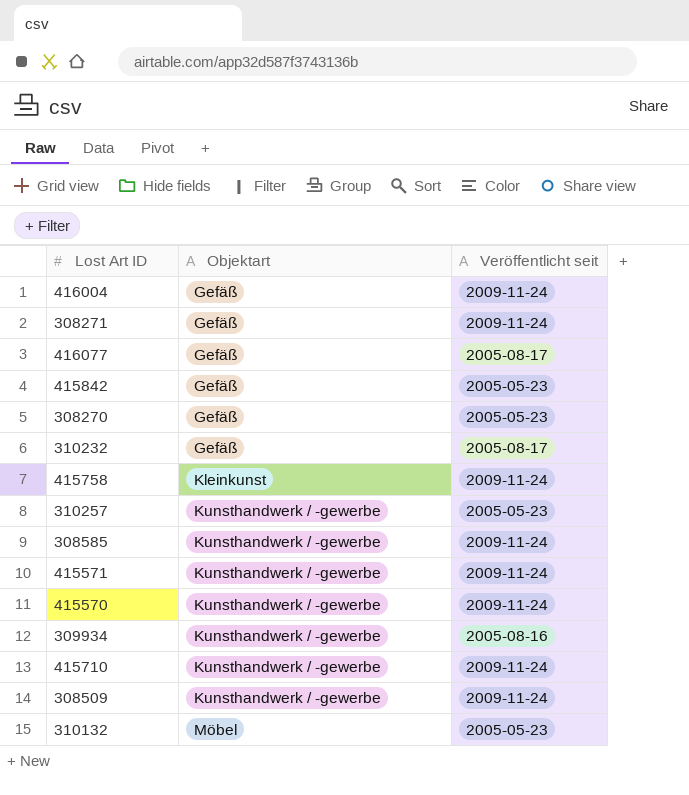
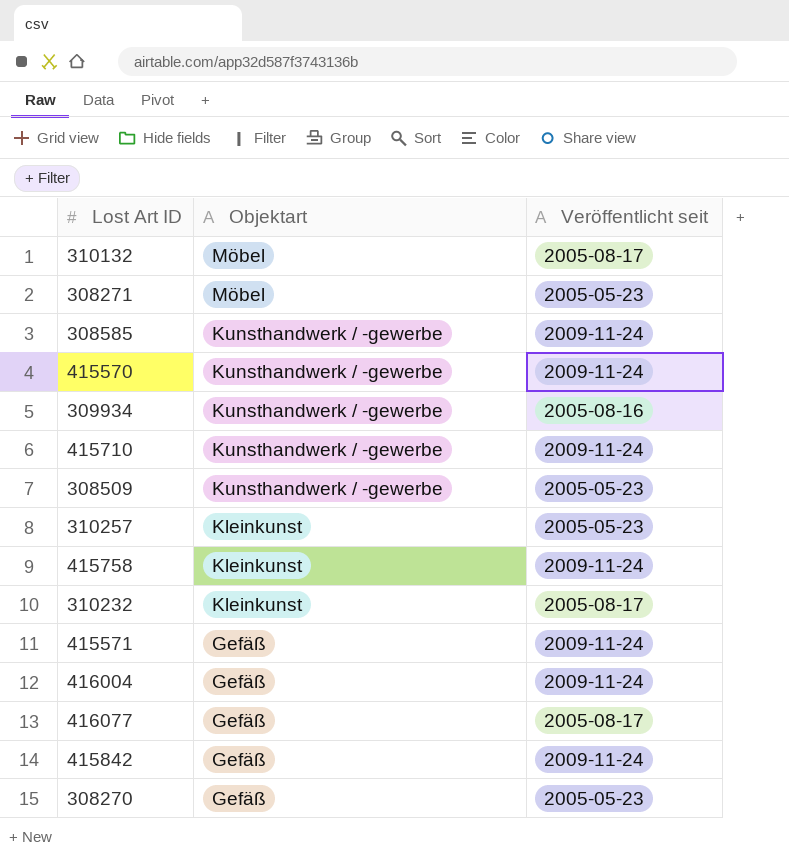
row order: Objektart ascending -> Objektart descending
310132 | Veröffentlicht seit: 2005-05-23 -> 2005-08-17
308271 | Objektart: Gefäß -> Möbel
308271 | Veröffentlicht seit: 2009-11-24 -> 2005-05-23
308509 | Veröffentlicht seit: 2009-11-24 -> 2005-05-23
310257 | Objektart: Kunsthandwerk / -gewerbe -> Kleinkunst
310232 | Objektart: Gefäß -> Kleinkunst
415571 | Objektart: Kunsthandwerk / -gewerbe -> Gefäß
415842 | Veröffentlicht seit: 2005-05-23 -> 2009-11-24

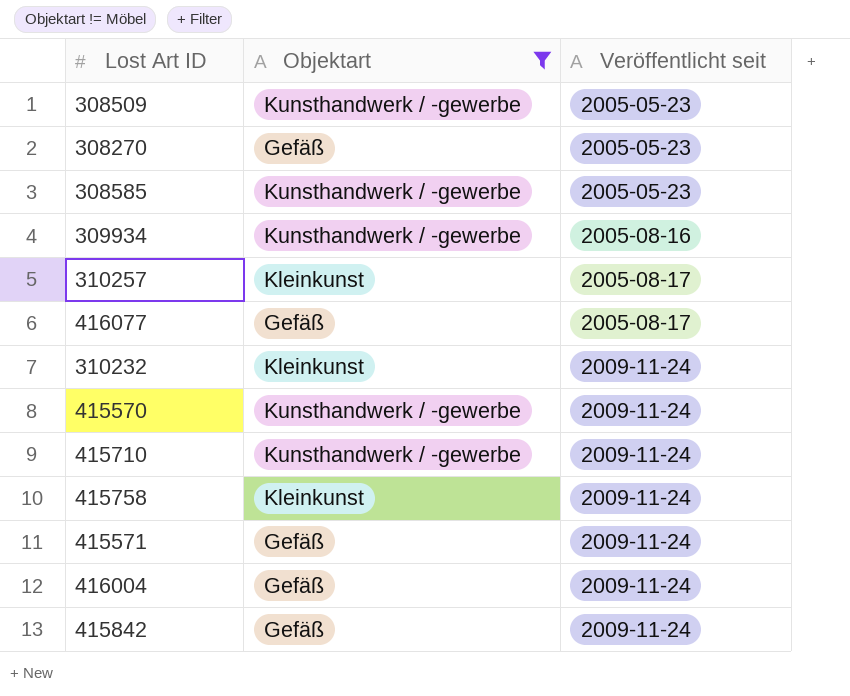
filter: none -> Objektart != Möbel
row order: Objektart descending -> Veröffentlicht seit ascending
308585 | Veröffentlicht seit: 2009-11-24 -> 2005-05-23
310257 | Veröffentlicht seit: 2005-05-23 -> 2005-08-17
310232 | Veröffentlicht seit: 2005-08-17 -> 2009-11-24

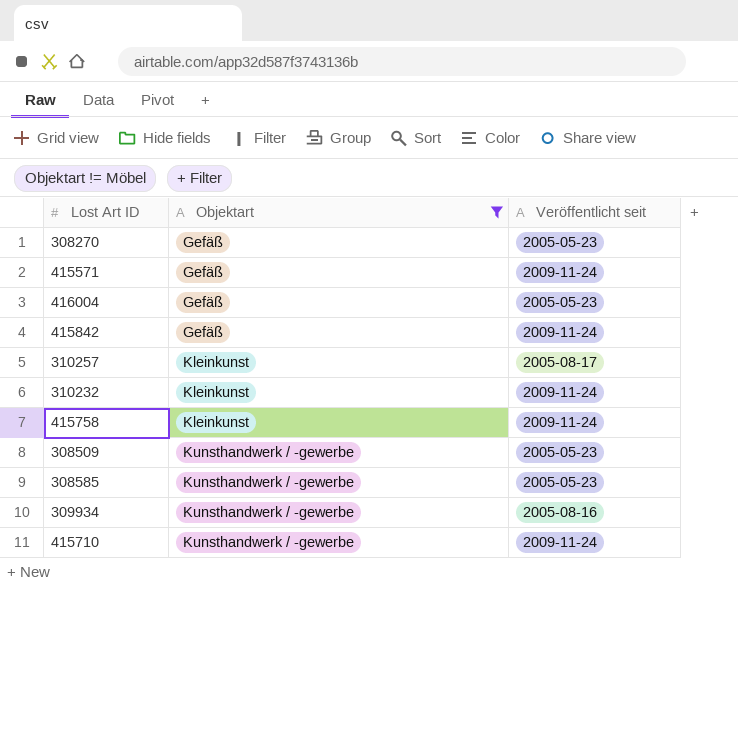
row order: Veröffentlicht seit ascending -> Objektart ascending
row 416077: Gefäß | 2005-08-17 -> none
row 415570: Kunsthandwerk / -gewerbe | 2009-11-24 -> none
416004 | Veröffentlicht seit: 2009-11-24 -> 2005-05-23

